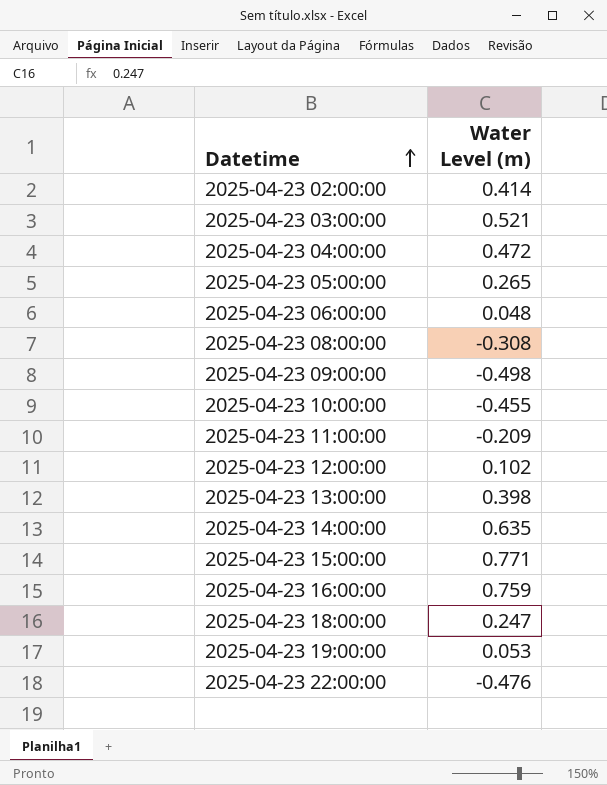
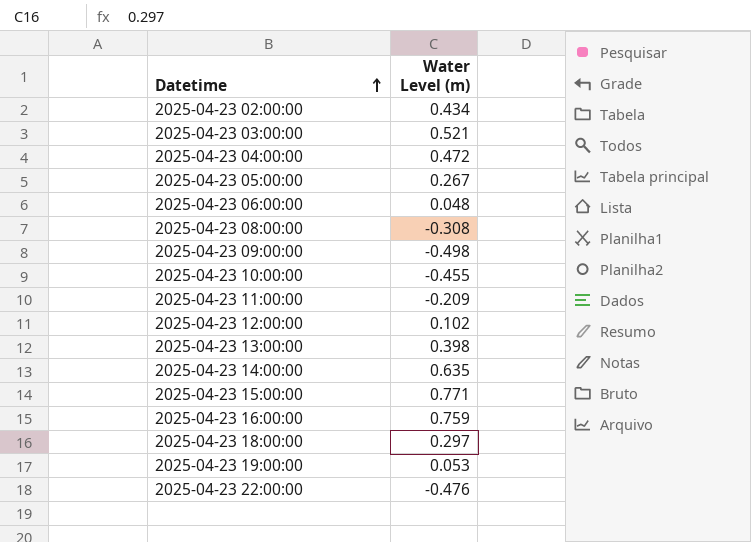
2025-04-23 02:00:00 | Water Level (m): 0.414 -> 0.434
2025-04-23 05:00:00 | Water Level (m): 0.265 -> 0.267
2025-04-23 18:00:00 | Water Level (m): 0.247 -> 0.297

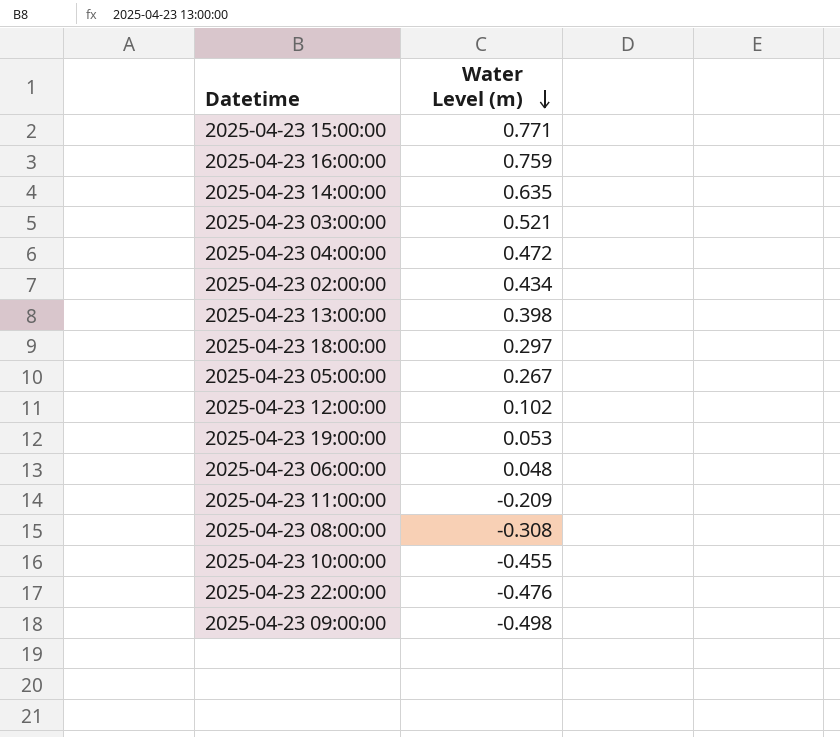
row order: Datetime ascending -> Water Level (m) descending

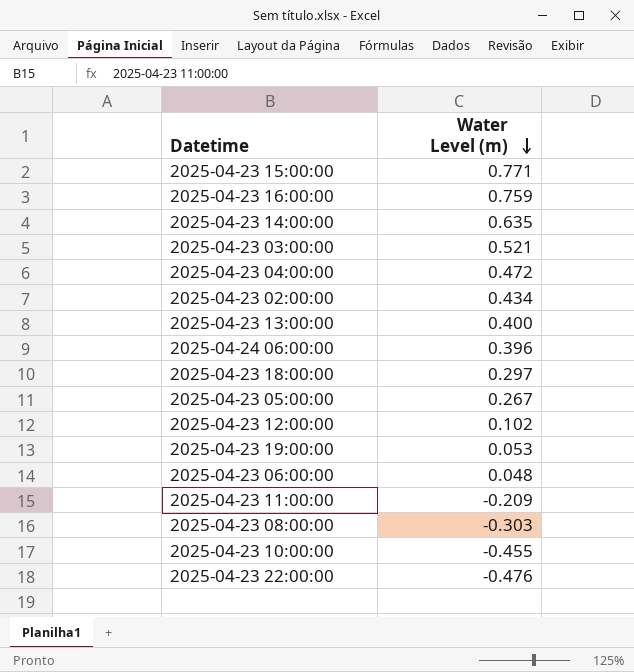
row 2025-04-23 09:00:00: -0.498 -> none
2025-04-23 13:00:00 | Water Level (m): 0.398 -> 0.400
row 2025-04-24 06:00:00: none -> 0.396
2025-04-23 08:00:00 | Water Level (m): -0.308 -> -0.303

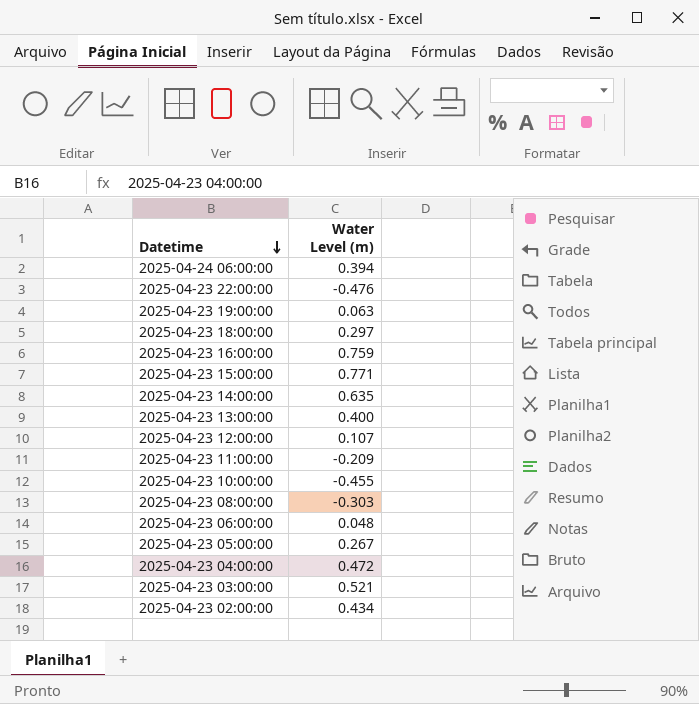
row order: Water Level (m) descending -> Datetime descending
2025-04-24 06:00:00 | Water Level (m): 0.396 -> 0.394
2025-04-23 19:00:00 | Water Level (m): 0.053 -> 0.063
2025-04-23 12:00:00 | Water Level (m): 0.102 -> 0.107

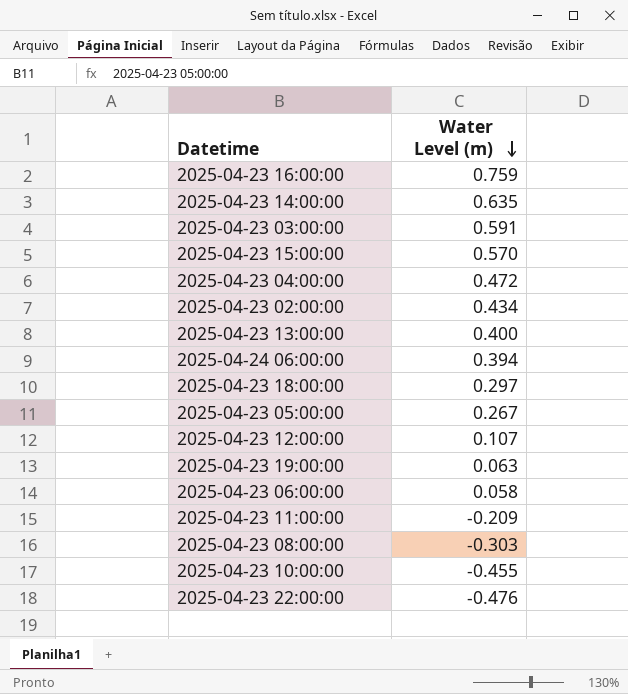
row order: Datetime descending -> Water Level (m) descending
2025-04-23 03:00:00 | Water Level (m): 0.521 -> 0.591
2025-04-23 15:00:00 | Water Level (m): 0.771 -> 0.570
2025-04-23 06:00:00 | Water Level (m): 0.048 -> 0.058

